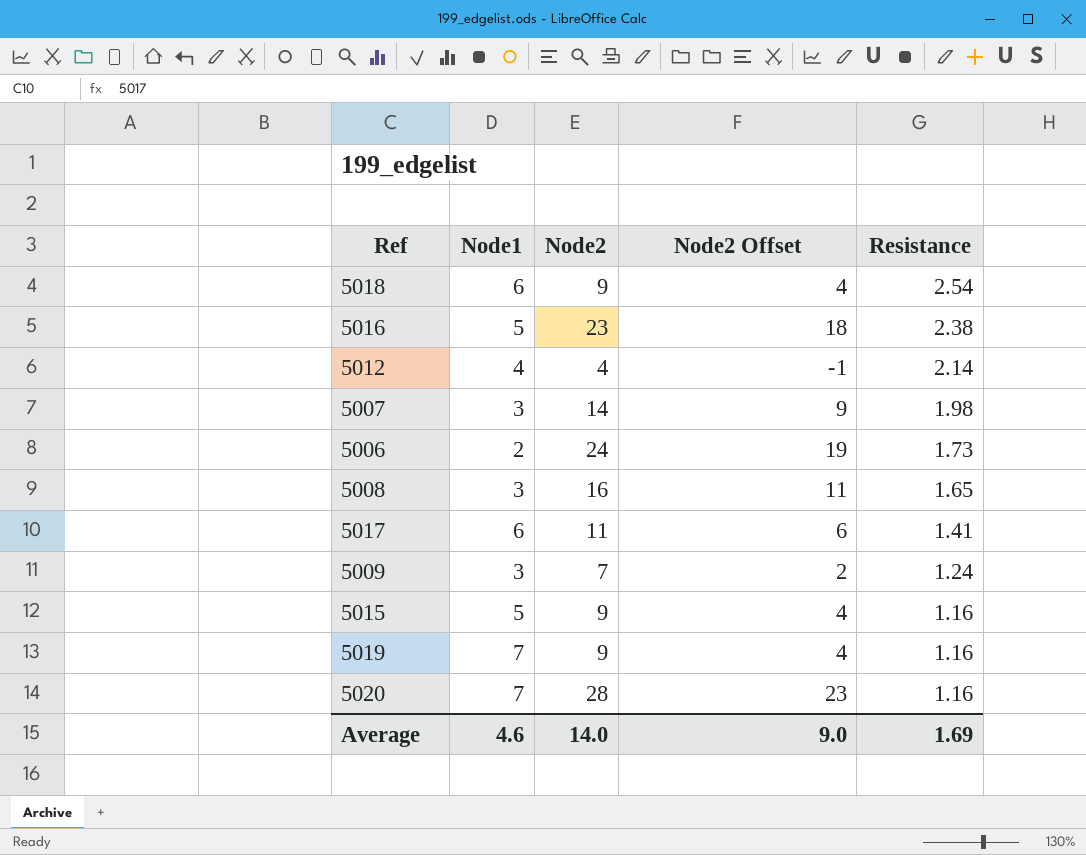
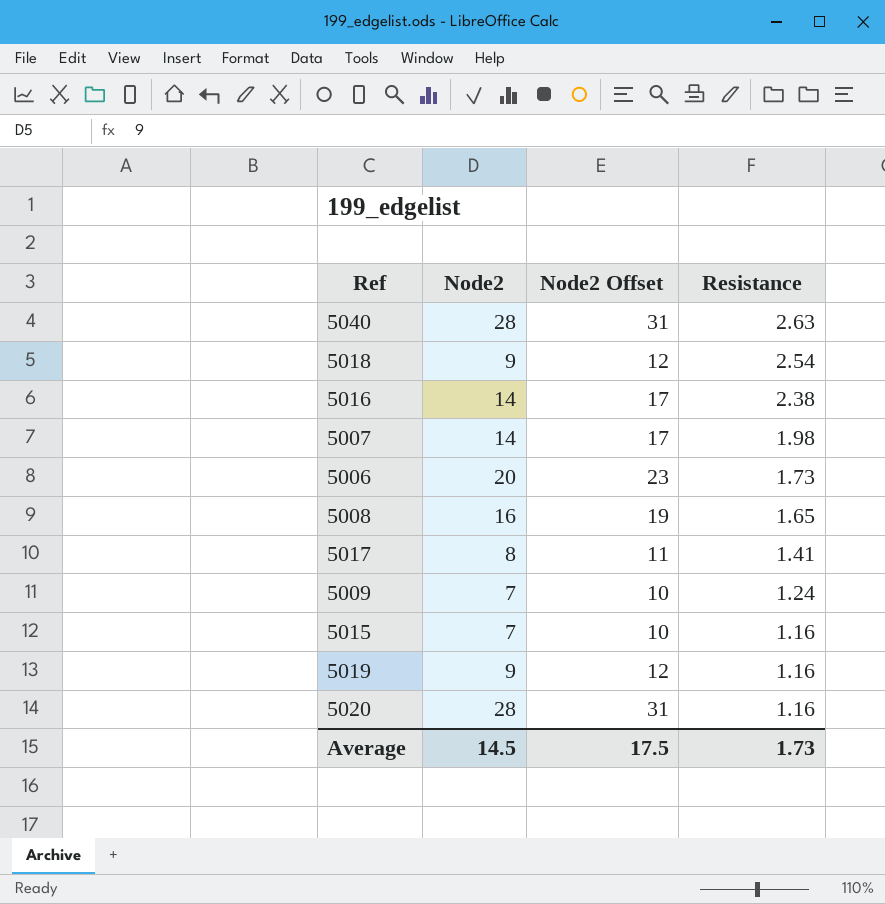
column Node1 | position: 2 -> none
column Node2 Offset | formula: [Node2] - 5 -> [Node2] + 3
row 5012: 4 | 4 | -1 | 2.14 -> none
row 5040: none -> 28 | 31 | 2.63
5016 | Node2: 23 -> 14
5006 | Node2: 24 -> 20
5017 | Node2: 11 -> 8
5015 | Node2: 9 -> 7
Average | Node2: 14.0 -> 14.5
Average | Node2 Offset: 9.0 -> 17.5
Average | Resistance: 1.69 -> 1.73

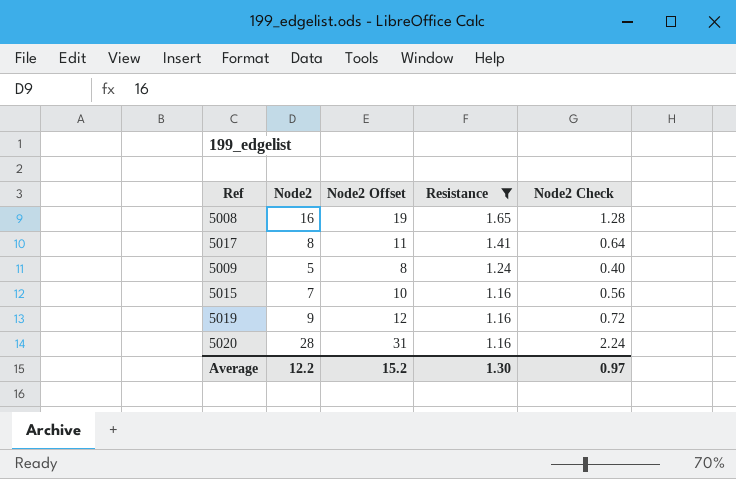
filter: none -> Resistance <= 1.65
column Node2 Check | formula: none -> [Node2] * 0.08
5009 | Node2: 7 -> 5
5009 | Node2 Offset: 10 -> 8
Average | Node2: 14.5 -> 12.2
Average | Node2 Offset: 17.5 -> 15.2
Average | Resistance: 1.73 -> 1.30

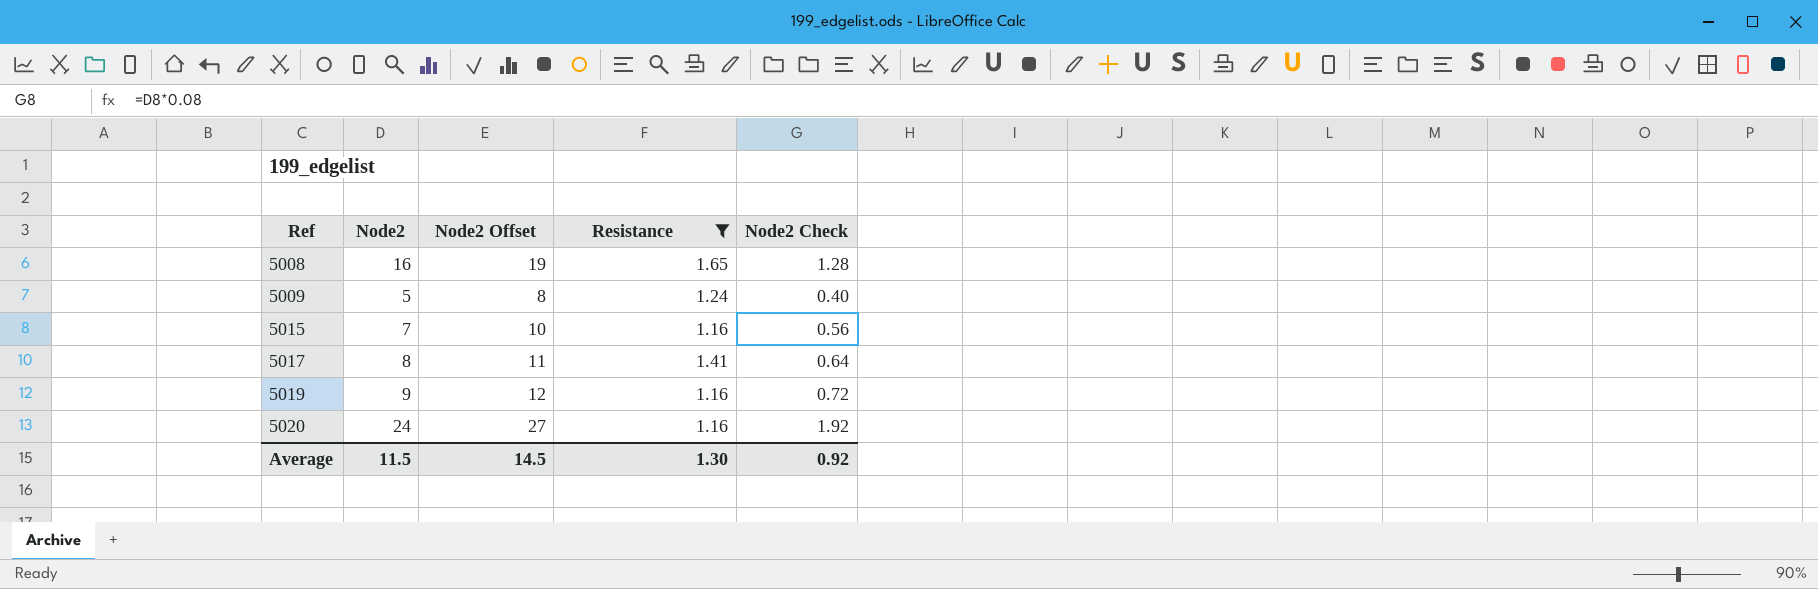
row order: Resistance descending -> Ref ascending
5020 | Node2: 28 -> 24
5020 | Node2 Offset: 31 -> 27
5020 | Node2 Check: 2.24 -> 1.92
Average | Node2: 12.2 -> 11.5
Average | Node2 Offset: 15.2 -> 14.5
Average | Node2 Check: 0.97 -> 0.92

